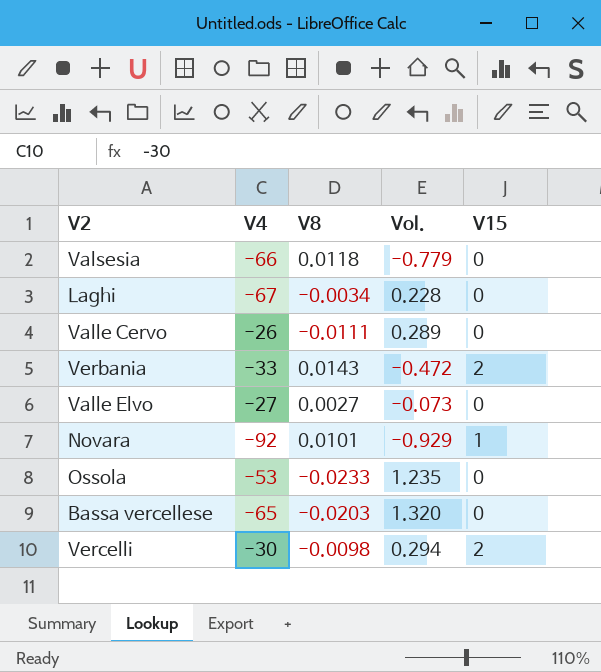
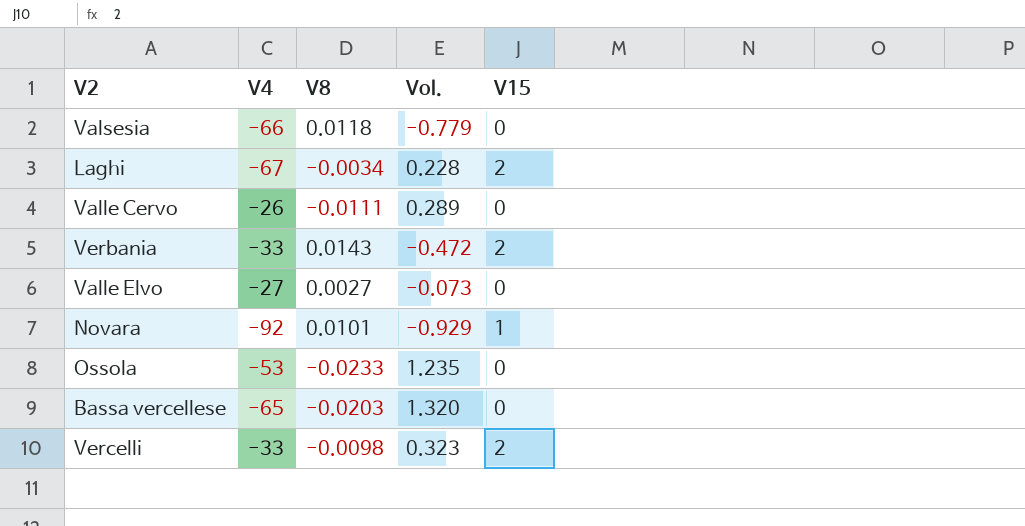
Laghi | V15: 0 -> 2
Vercelli | V4: -30 -> -33
Vercelli | Vol.: 0.294 -> 0.323

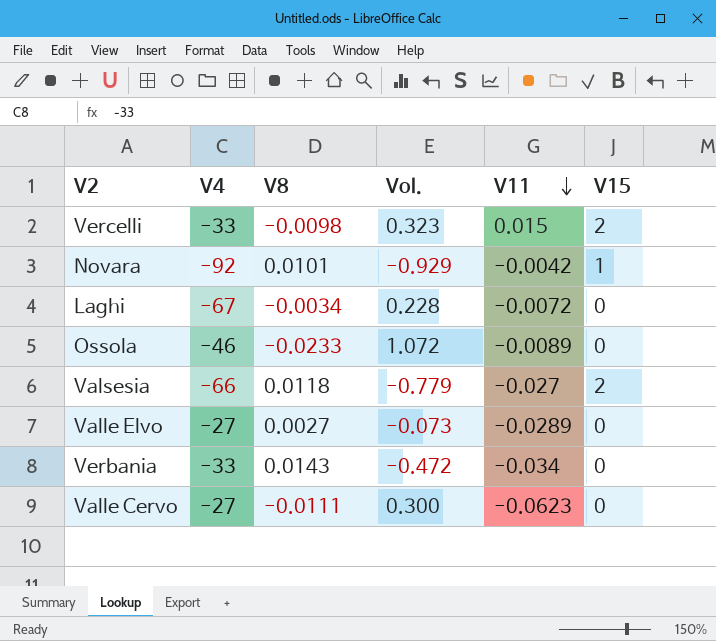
row order: none -> V11 descending
column V11 | position: none -> 5
row Bassa vercellese: -65 | -0.0203 | 1.320 | 0 -> none
Laghi | V15: 2 -> 0
Ossola | V4: -53 -> -46
Ossola | Vol.: 1.235 -> 1.072
Valsesia | V15: 0 -> 2
Verbania | V15: 2 -> 0
Valle Cervo | V4: -26 -> -27
Valle Cervo | Vol.: 0.289 -> 0.300

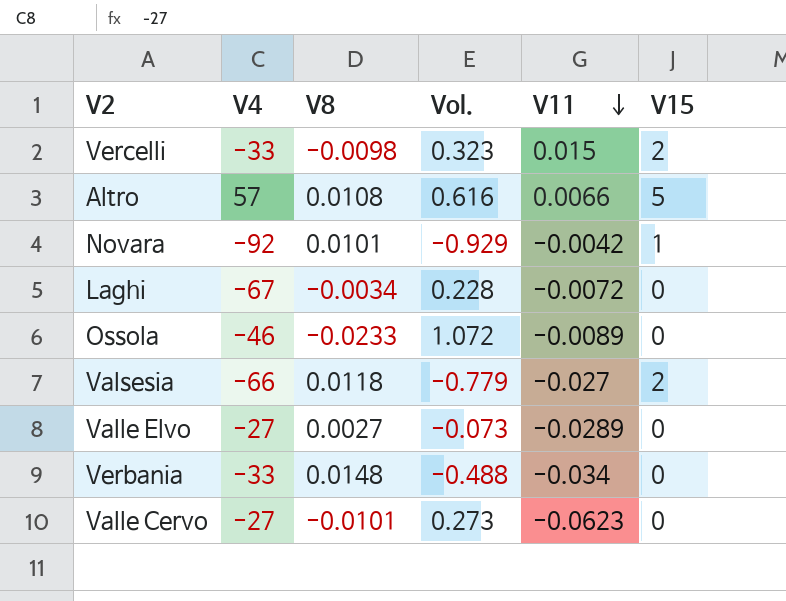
row Altro: none -> 57 | 0.0108 | 0.616 | 0.0066 | 5
Verbania | V8: 0.0143 -> 0.0148
Verbania | Vol.: -0.472 -> -0.488
Valle Cervo | V8: -0.0111 -> -0.0101
Valle Cervo | Vol.: 0.300 -> 0.273

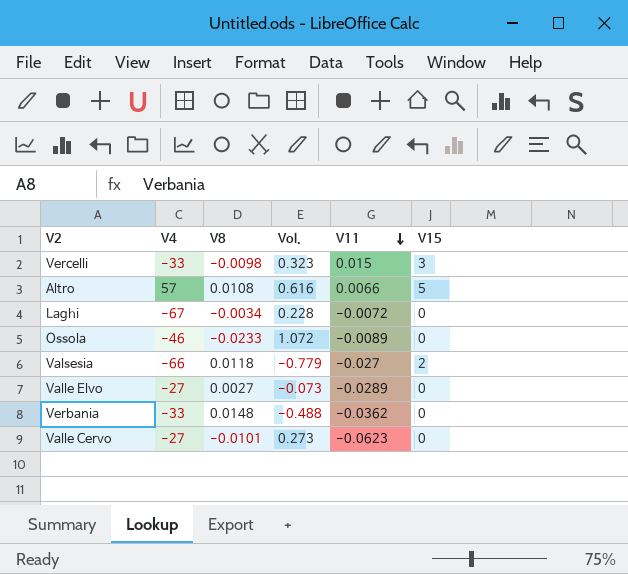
row Novara: -92 | 0.0101 | -0.929 | -0.0042 | 1 -> none
Vercelli | V15: 2 -> 3
Verbania | V11: -0.034 -> -0.0362

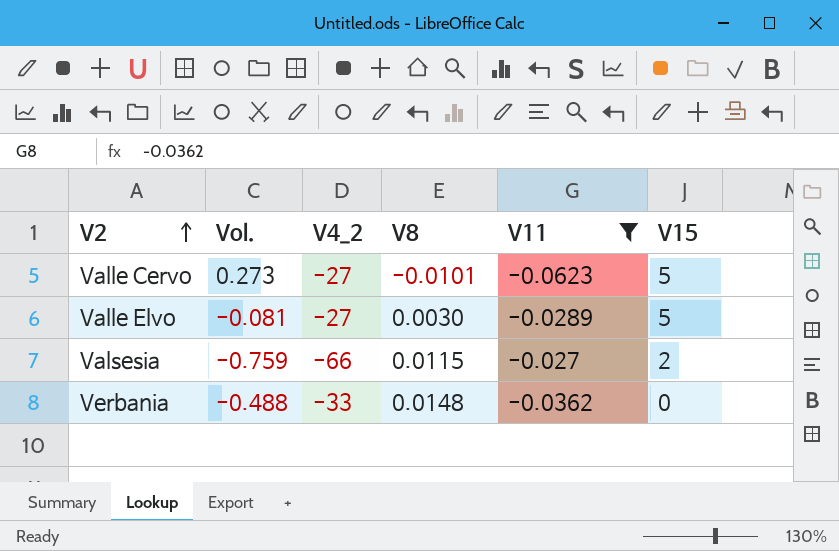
filter: none -> V11 <= -0.027
row order: V11 descending -> V2 ascending
column Vol. | position: 4 -> 2
column name: V4 -> V4_2
Valle Cervo | V15: 0 -> 5
Valle Elvo | Vol.: -0.073 -> -0.081
Valle Elvo | V8: 0.0027 -> 0.0030
Valle Elvo | V15: 0 -> 5
Valsesia | Vol.: -0.779 -> -0.759
Valsesia | V8: 0.0118 -> 0.0115

